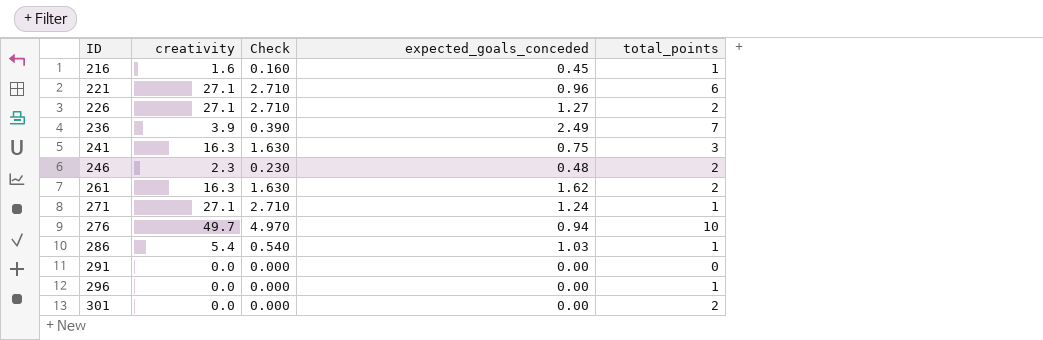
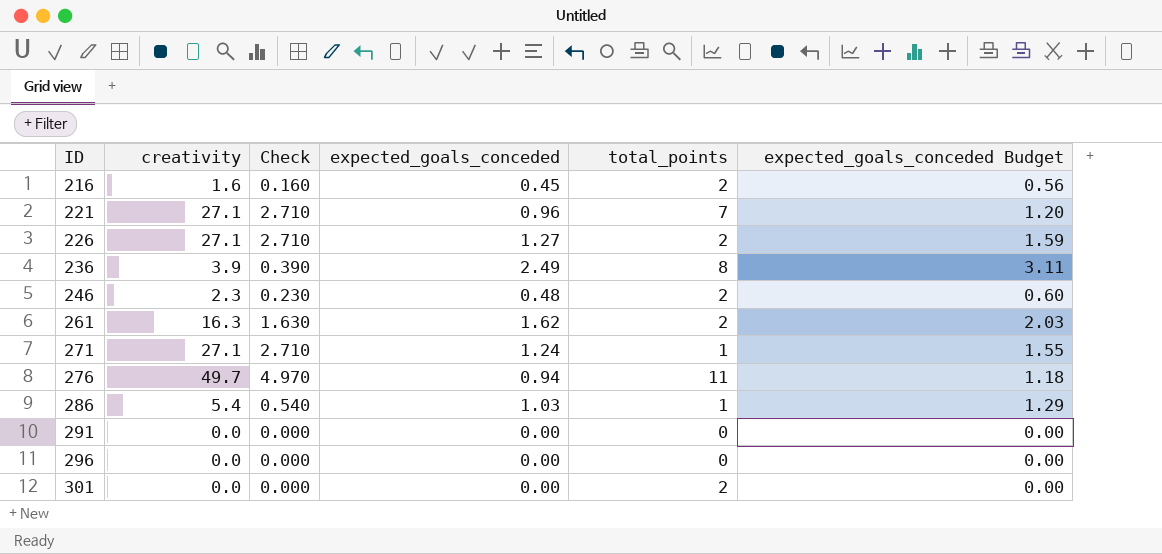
column expected_goals_conceded Budget | formula: none -> [expected_goals_conceded] * 1.25
row 241: 16.3 | 1.630 | 0.75 | 3 -> none
216 | total_points: 1 -> 2
221 | total_points: 6 -> 7
236 | total_points: 7 -> 8
276 | total_points: 10 -> 11
296 | total_points: 1 -> 0

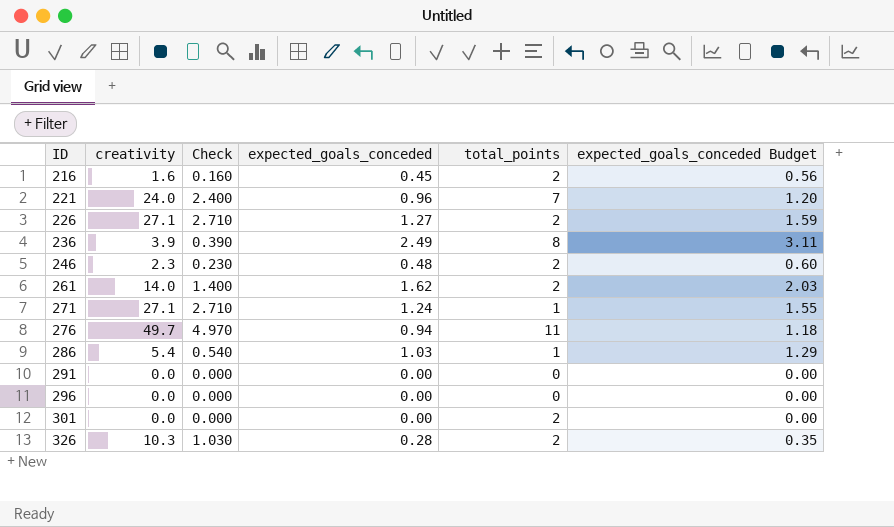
221 | creativity: 27.1 -> 24.0
221 | Check: 2.710 -> 2.400
261 | creativity: 16.3 -> 14.0
261 | Check: 1.630 -> 1.400
row 326: none -> 10.3 | 1.030 | 0.28 | 2 | 0.35

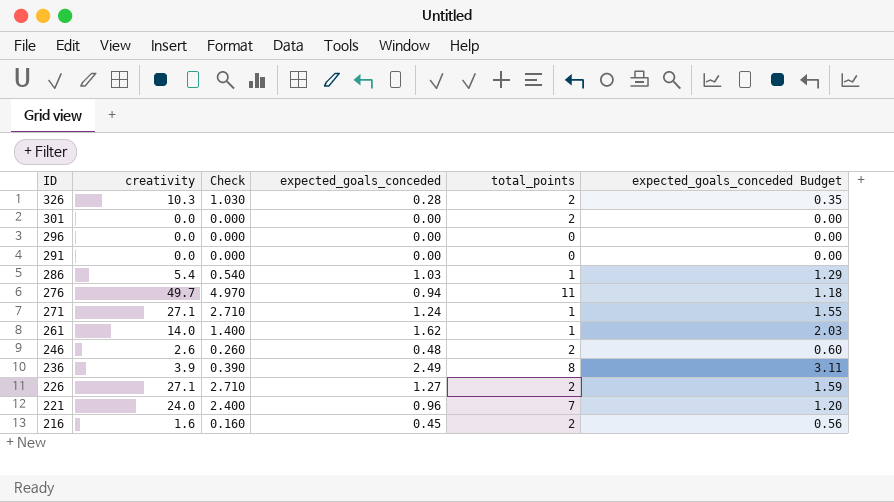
row order: ID ascending -> ID descending
261 | total_points: 2 -> 1
246 | creativity: 2.3 -> 2.6
246 | Check: 0.230 -> 0.260

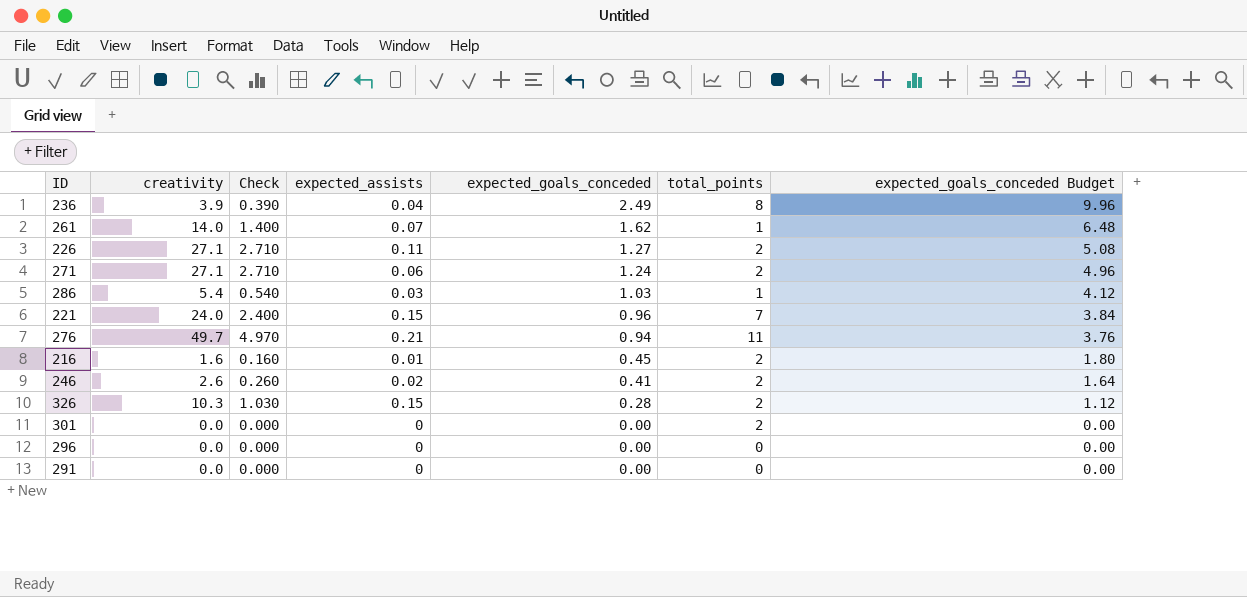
row order: ID descending -> expected_goals_conceded descending
column expected_assists | position: none -> 4
column expected_goals_conceded Budget | formula: [expected_goals_conceded] * 1.25 -> [expected_goals_conceded] * 4
271 | total_points: 1 -> 2
246 | expected_goals_conceded: 0.48 -> 0.41

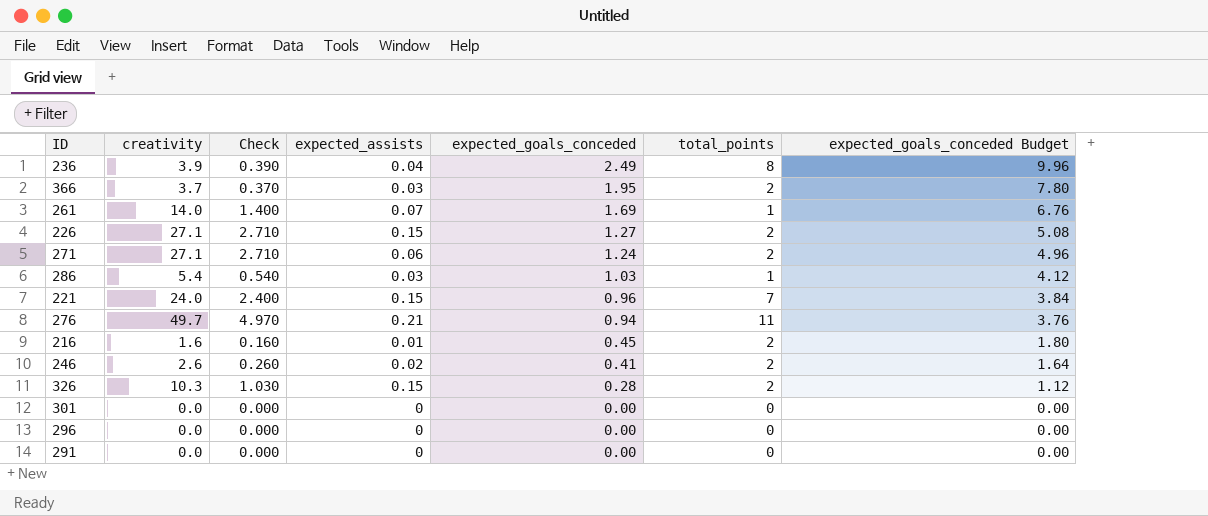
row 366: none -> 3.7 | 0.370 | 0.03 | 1.95 | 2 | 7.80
261 | expected_goals_conceded: 1.62 -> 1.69
261 | expected_goals_conceded Budget: 6.48 -> 6.76
226 | expected_assists: 0.11 -> 0.15
301 | total_points: 2 -> 0

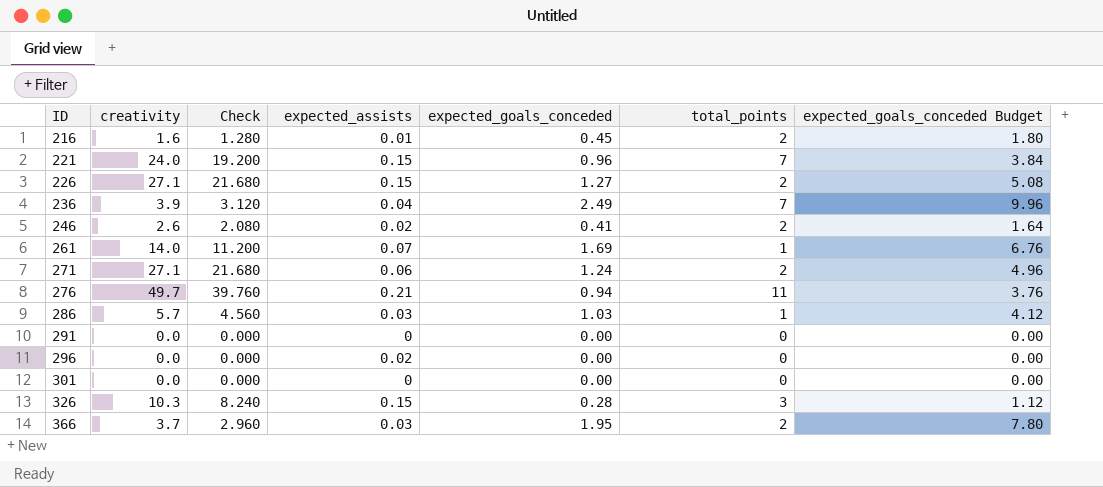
row order: expected_goals_conceded descending -> ID ascending
column Check | formula: [creativity] * 0.1 -> [creativity] * 0.8
236 | total_points: 8 -> 7
286 | creativity: 5.4 -> 5.7
296 | expected_assists: 0 -> 0.02
326 | total_points: 2 -> 3

